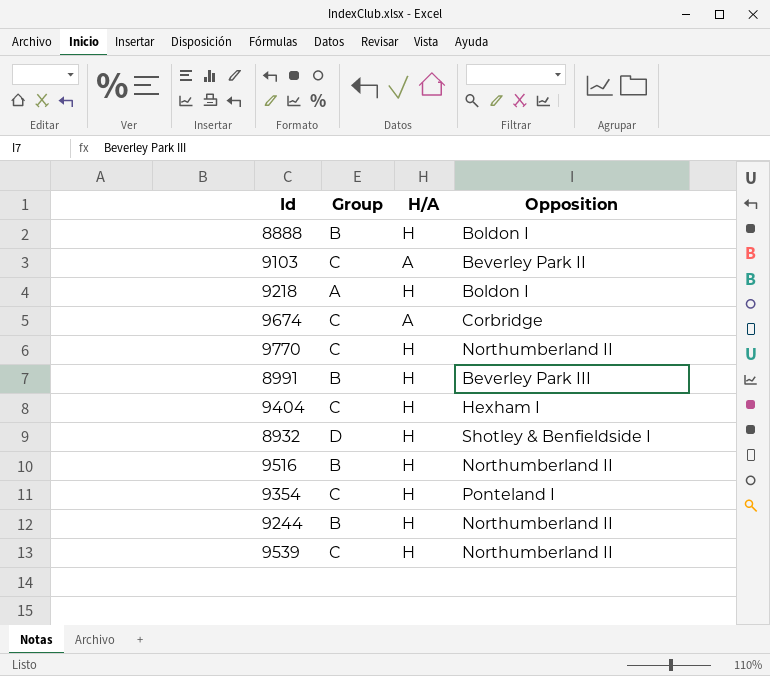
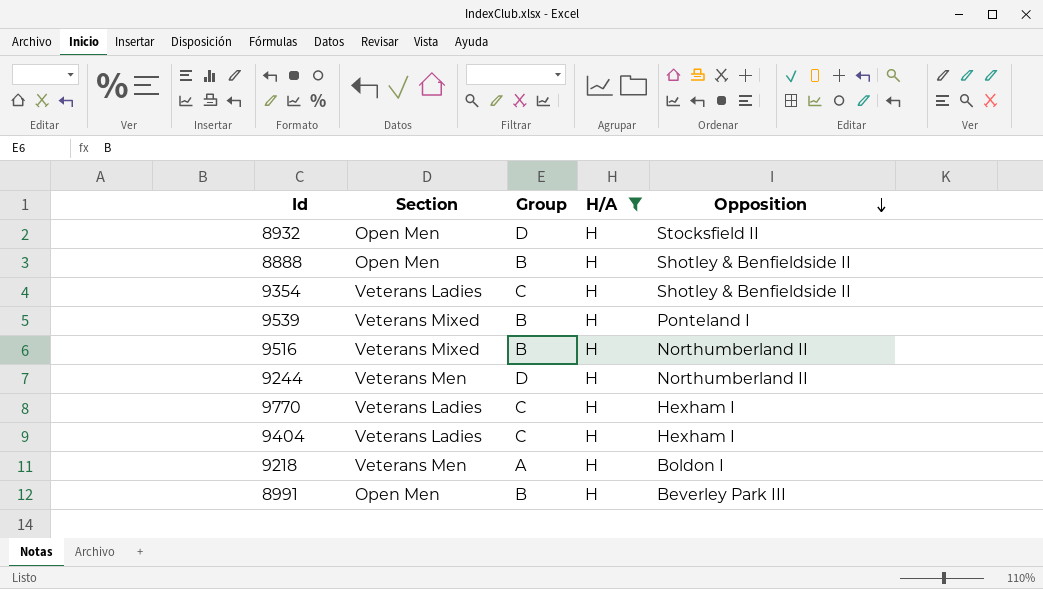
filter: none -> H/A = H
row order: none -> Opposition descending
column Section | position: none -> 2
8932 | Opposition: Shotley & Benfieldside I -> Stocksfield II
8888 | Opposition: Boldon I -> Shotley & Benfieldside II
9354 | Opposition: Ponteland I -> Shotley & Benfieldside II
9539 | Group: C -> B
9539 | Opposition: Northumberland II -> Ponteland I
9244 | Group: B -> D
9770 | Opposition: Northumberland II -> Hexham I

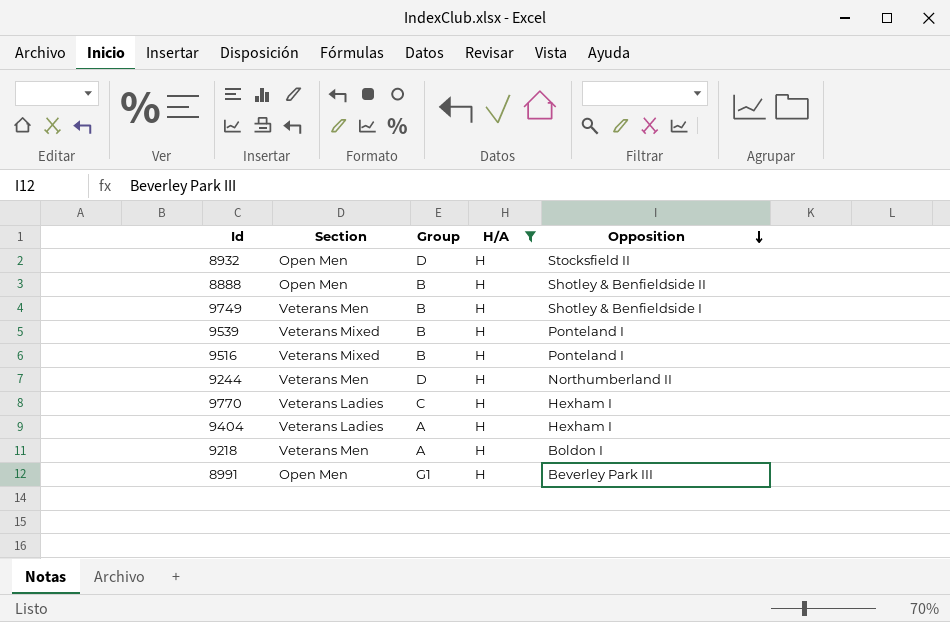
row 9354: Veterans Ladies | C | H | Shotley & Benfieldside II -> none
row 9749: none -> Veterans Men | B | H | Shotley & Benfieldside I
9516 | Opposition: Northumberland II -> Ponteland I
9404 | Group: C -> A
8991 | Group: B -> G1

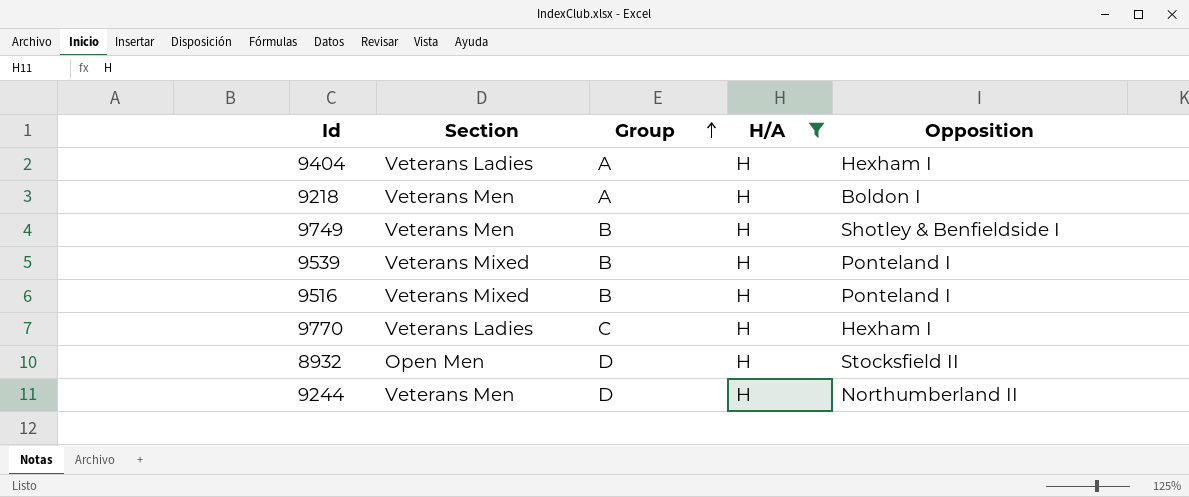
row order: Opposition descending -> Group ascending
row 8888: Open Men | B | H | Shotley & Benfieldside II -> none
row 8991: Open Men | G1 | H | Beverley Park III -> none

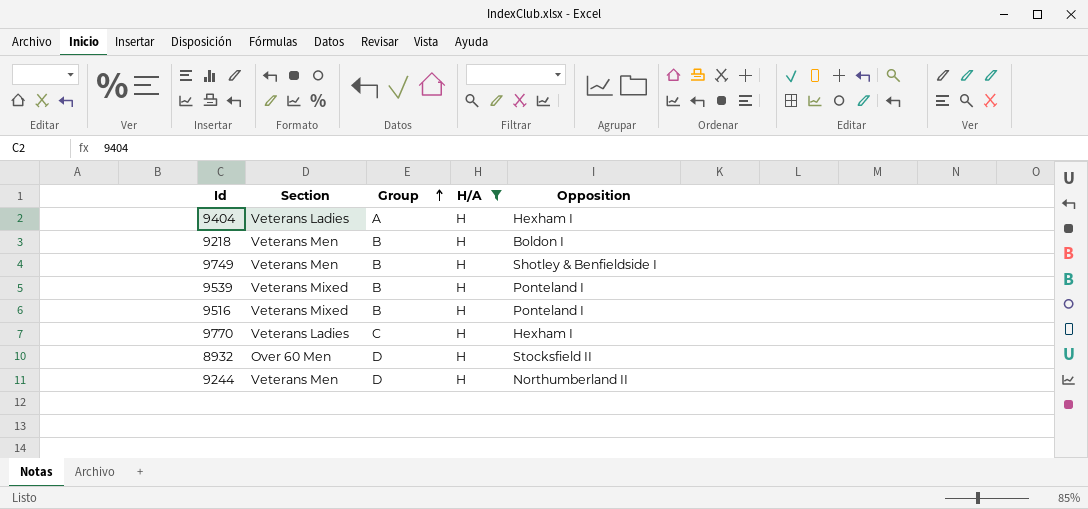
9218 | Group: A -> B
8932 | Section: Open Men -> Over 60 Men

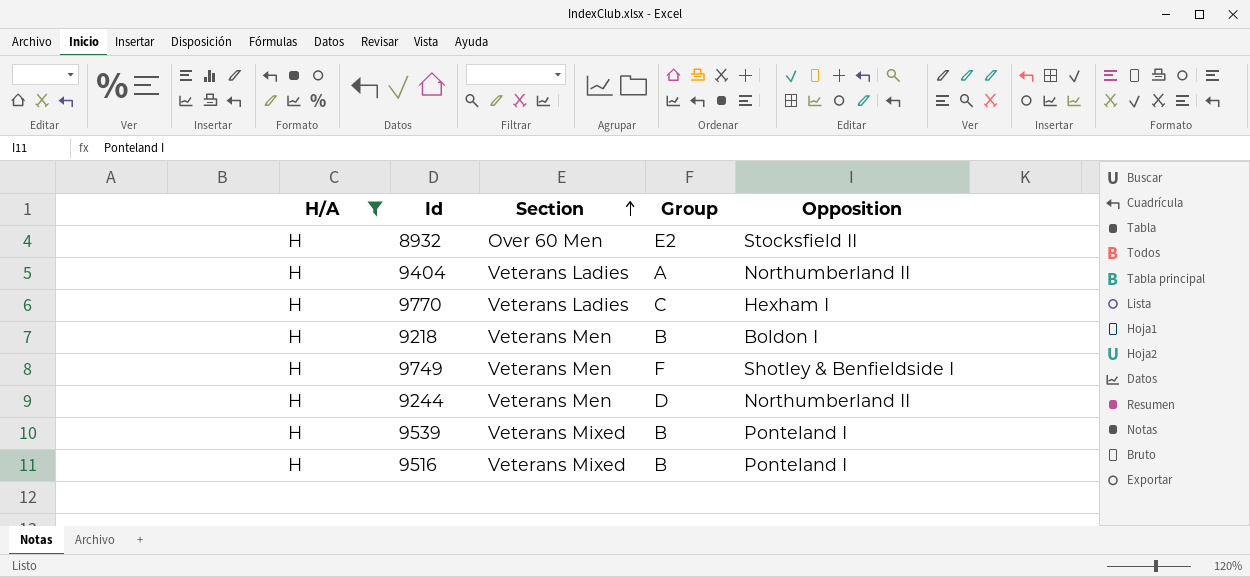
row order: Group ascending -> Section ascending
column H/A | position: 4 -> 1
8932 | Group: D -> E2
9404 | Opposition: Hexham I -> Northumberland II
9749 | Group: B -> F

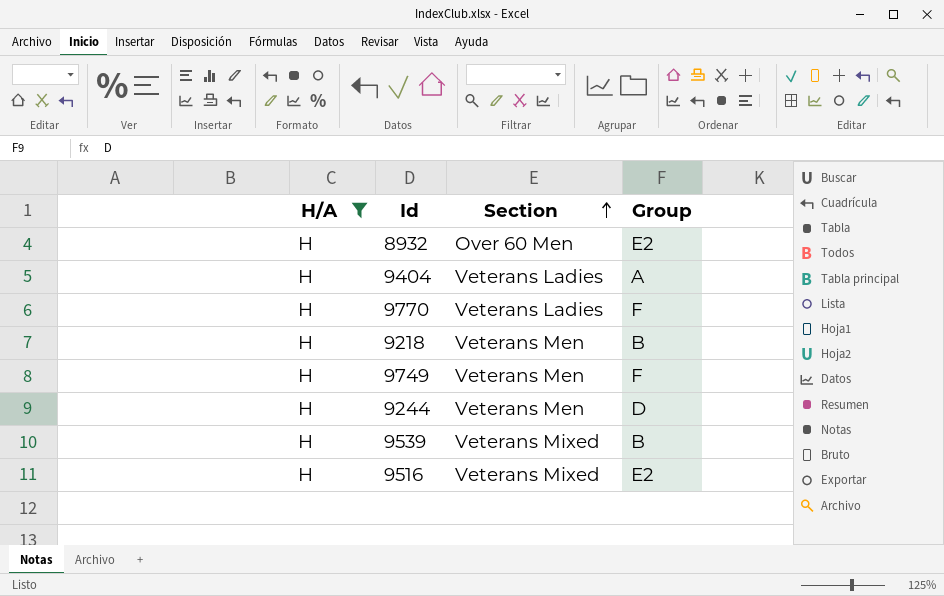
column Opposition | position: 5 -> none
9770 | Group: C -> F
9516 | Group: B -> E2

